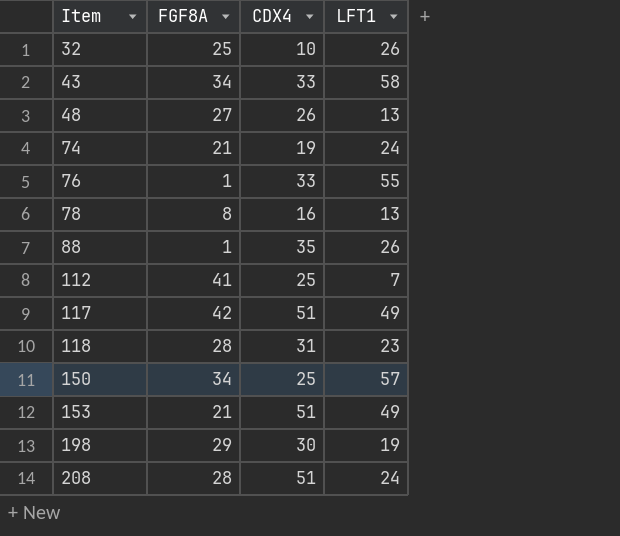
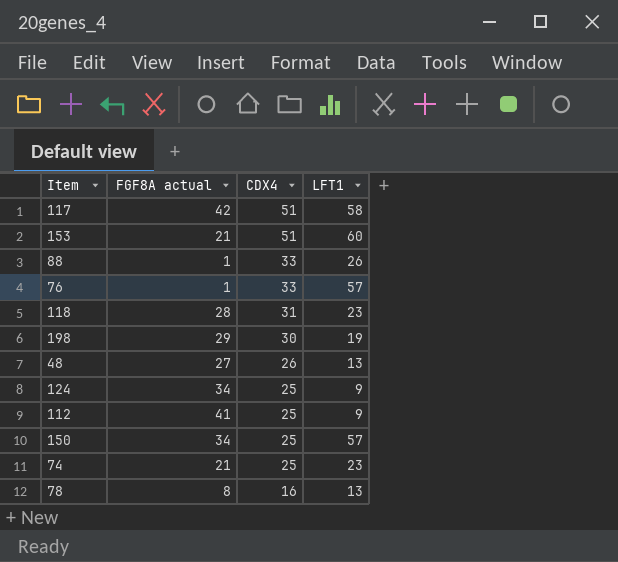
row order: Item ascending -> CDX4 descending
column name: FGF8A -> FGF8A actual
row 32: 25 | 10 | 26 -> none
row 43: 34 | 33 | 58 -> none
row 208: 28 | 51 | 24 -> none
117 | LFT1: 49 -> 58
153 | LFT1: 49 -> 60
88 | CDX4: 35 -> 33
76 | LFT1: 55 -> 57
row 124: none -> 34 | 25 | 9
112 | LFT1: 7 -> 9
74 | CDX4: 19 -> 25
74 | LFT1: 24 -> 23

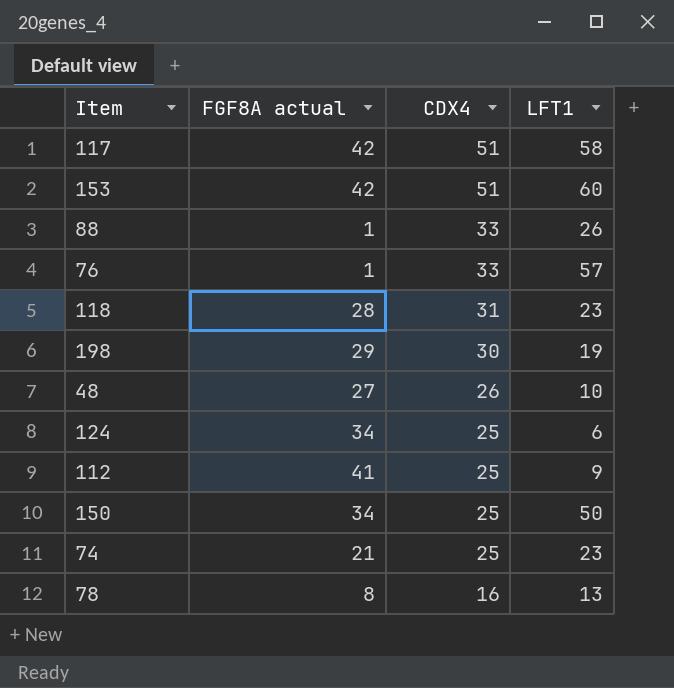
153 | FGF8A actual: 21 -> 42
48 | LFT1: 13 -> 10
124 | LFT1: 9 -> 6
150 | LFT1: 57 -> 50

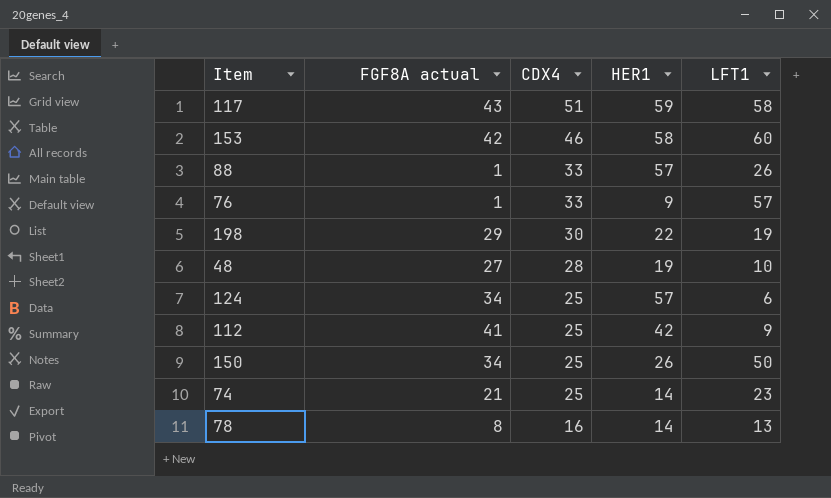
column HER1 | position: none -> 4
row 118: 28 | 31 | 23 -> none
117 | FGF8A actual: 42 -> 43
153 | CDX4: 51 -> 46
48 | CDX4: 26 -> 28

